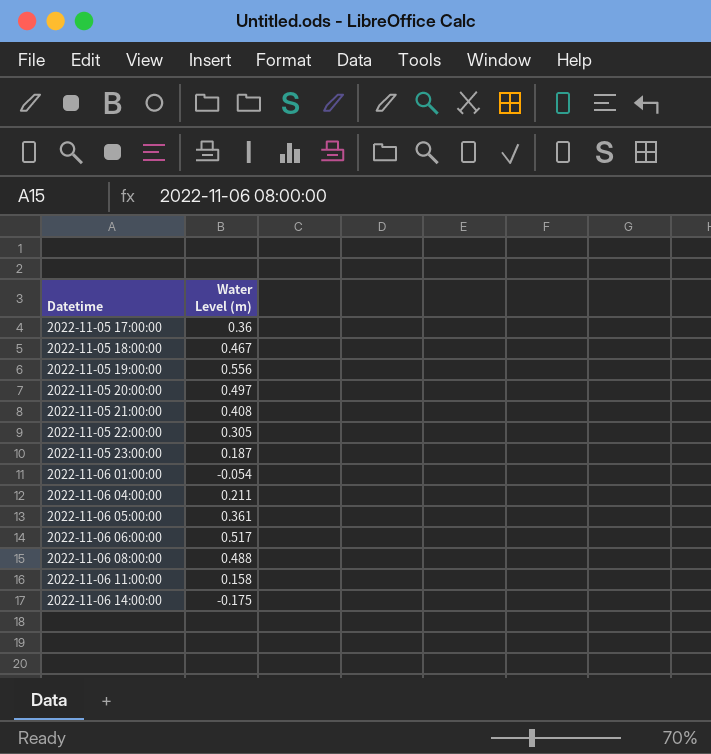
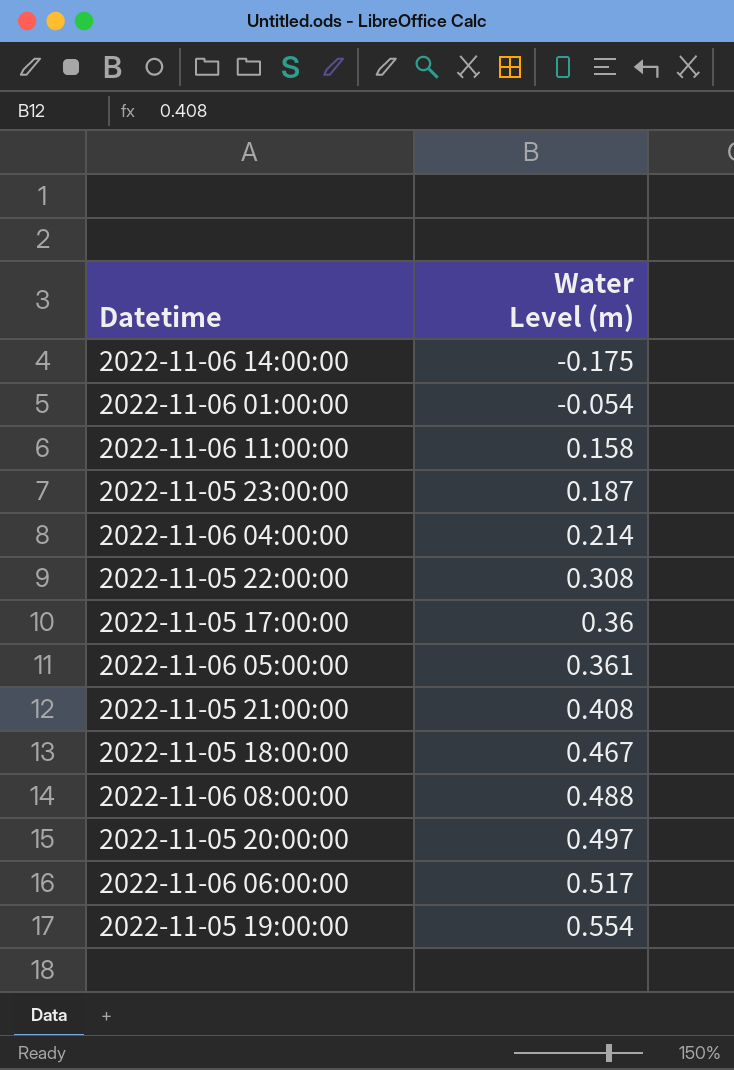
row order: Datetime ascending -> Water Level (m) ascending
2022-11-06 04:00:00 | Water Level (m): 0.211 -> 0.214
2022-11-05 22:00:00 | Water Level (m): 0.305 -> 0.308
2022-11-05 19:00:00 | Water Level (m): 0.556 -> 0.554

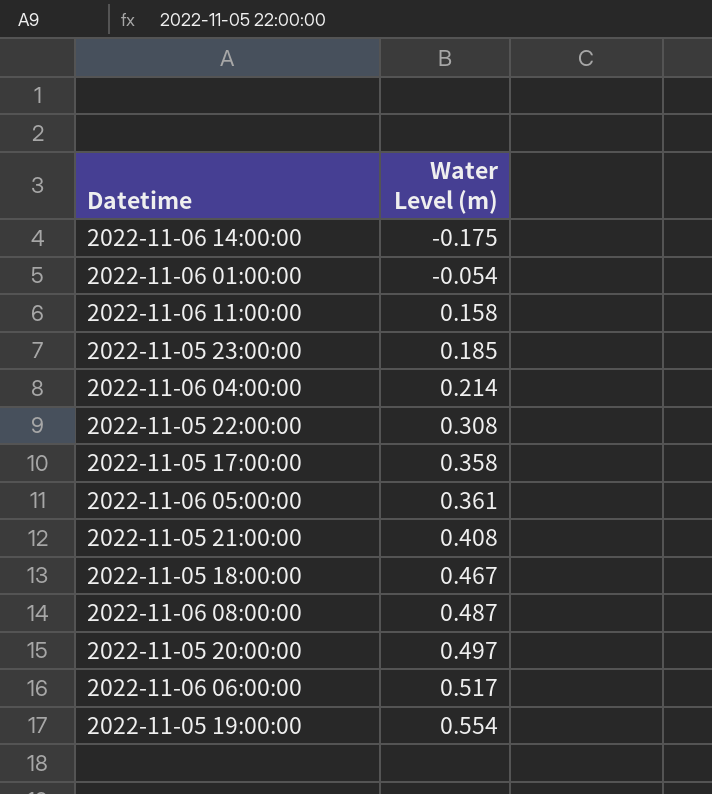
2022-11-05 23:00:00 | Water Level (m): 0.187 -> 0.185
2022-11-05 17:00:00 | Water Level (m): 0.36 -> 0.358
2022-11-06 08:00:00 | Water Level (m): 0.488 -> 0.487

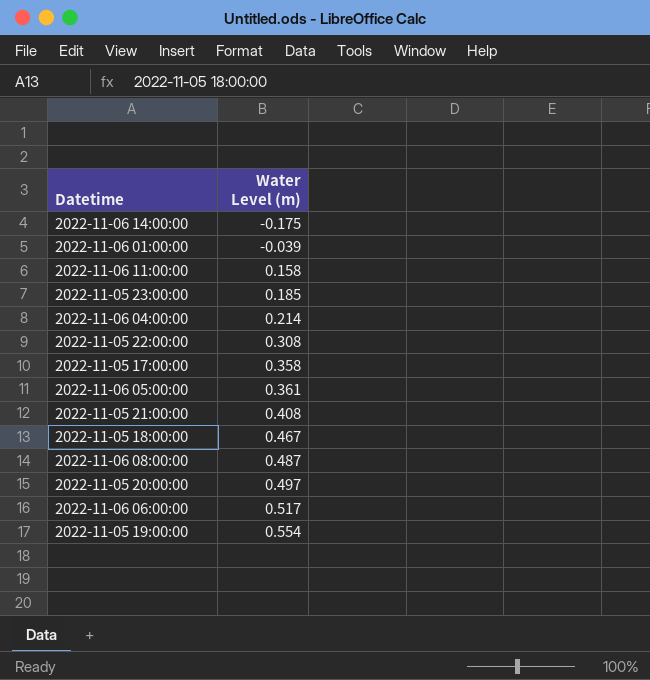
2022-11-06 01:00:00 | Water Level (m): -0.054 -> -0.039

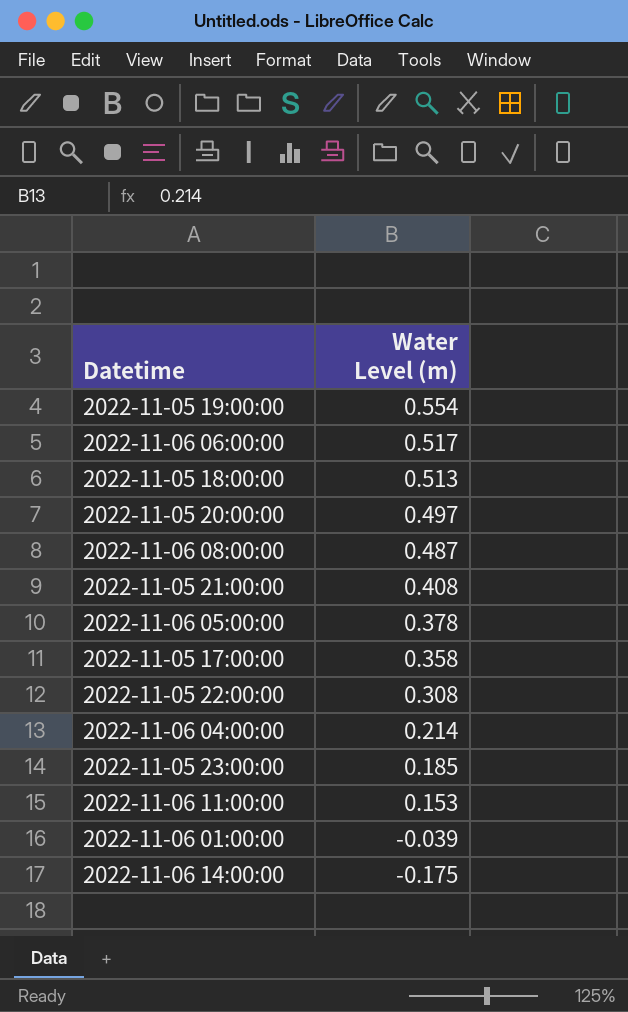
row order: Water Level (m) ascending -> Water Level (m) descending
2022-11-05 18:00:00 | Water Level (m): 0.467 -> 0.513
2022-11-06 05:00:00 | Water Level (m): 0.361 -> 0.378
2022-11-06 11:00:00 | Water Level (m): 0.158 -> 0.153

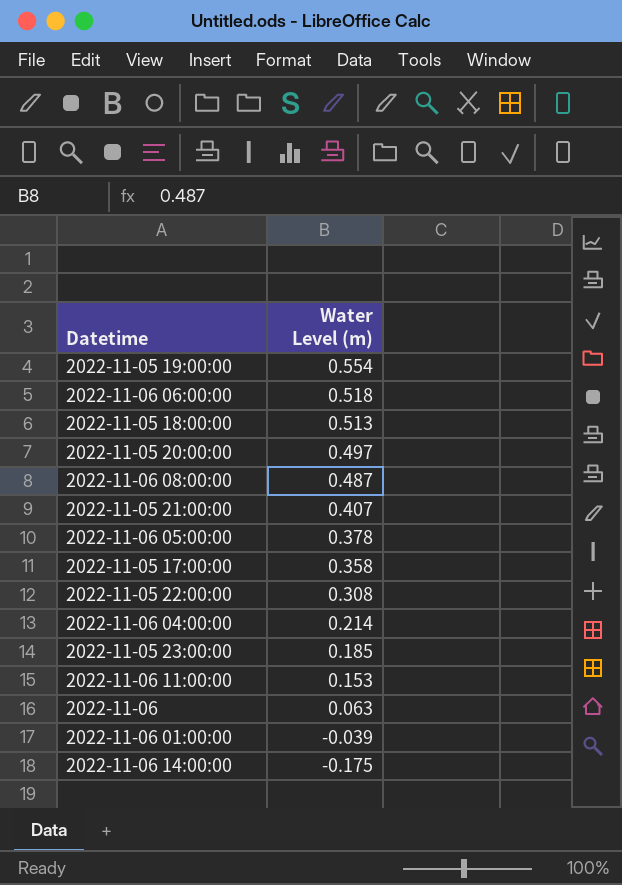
2022-11-06 06:00:00 | Water Level (m): 0.517 -> 0.518
2022-11-05 21:00:00 | Water Level (m): 0.408 -> 0.407
row 2022-11-06: none -> 0.063

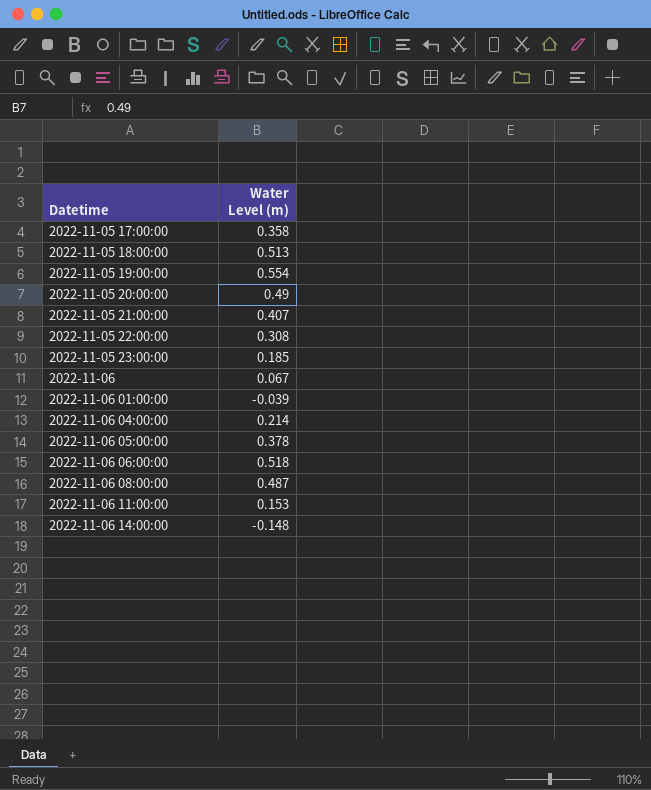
row order: Water Level (m) descending -> Datetime ascending
2022-11-05 20:00:00 | Water Level (m): 0.497 -> 0.49
2022-11-06 | Water Level (m): 0.063 -> 0.067
2022-11-06 14:00:00 | Water Level (m): -0.175 -> -0.148

